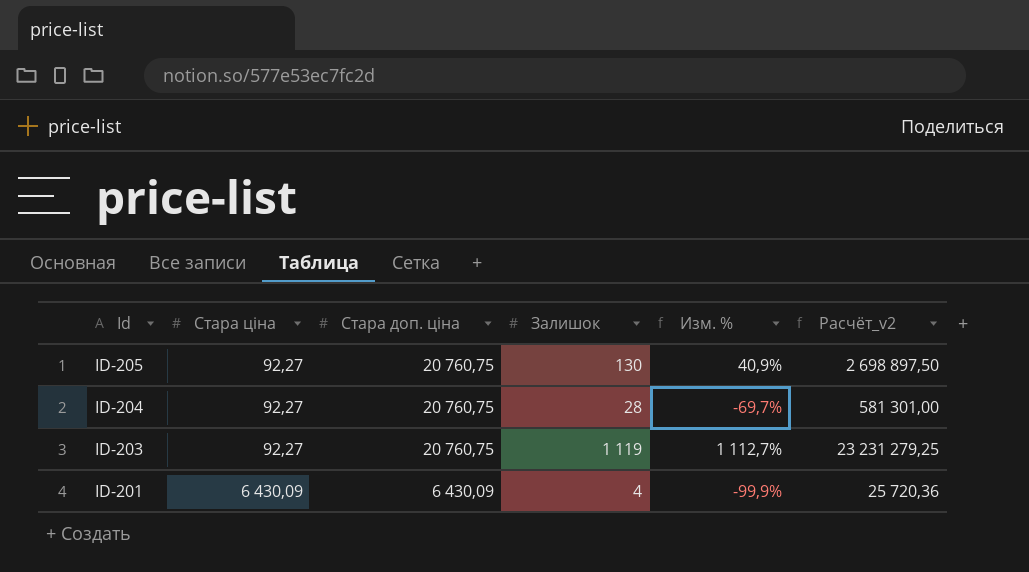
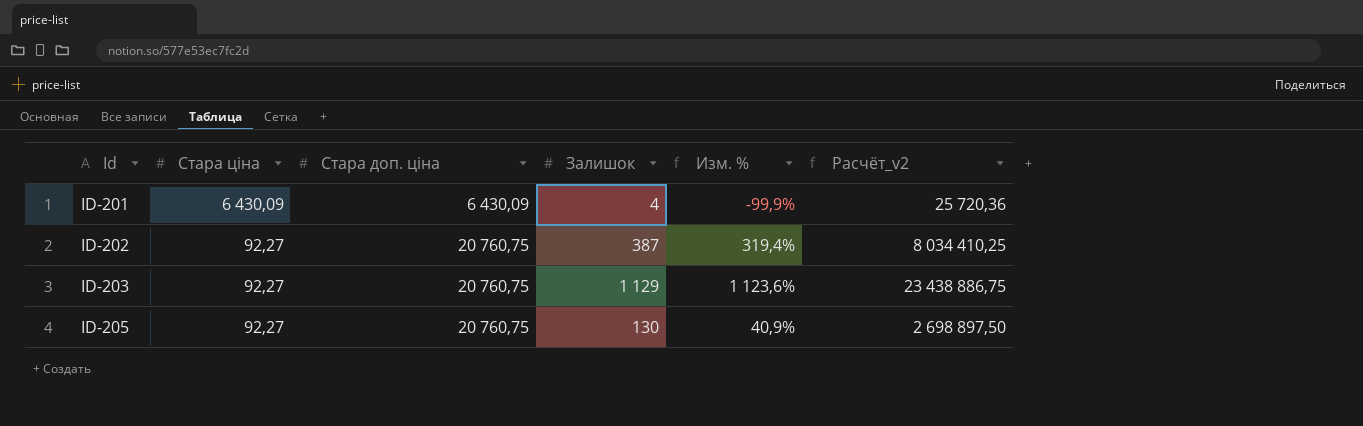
row order: Id descending -> Id ascending
row ID-204: 92,27 | 20 760,75 | 28 | -69,7% | 581 301,00 -> none
row ID-202: none -> 92,27 | 20 760,75 | 387 | 319,4% | 8 034 410,25
ID-203 | Залишок: 1 119 -> 1 129
ID-203 | Изм. %: 1 112,7% -> 1 123,6%
ID-203 | Расчёт_v2: 23 231 279,25 -> 23 438 886,75

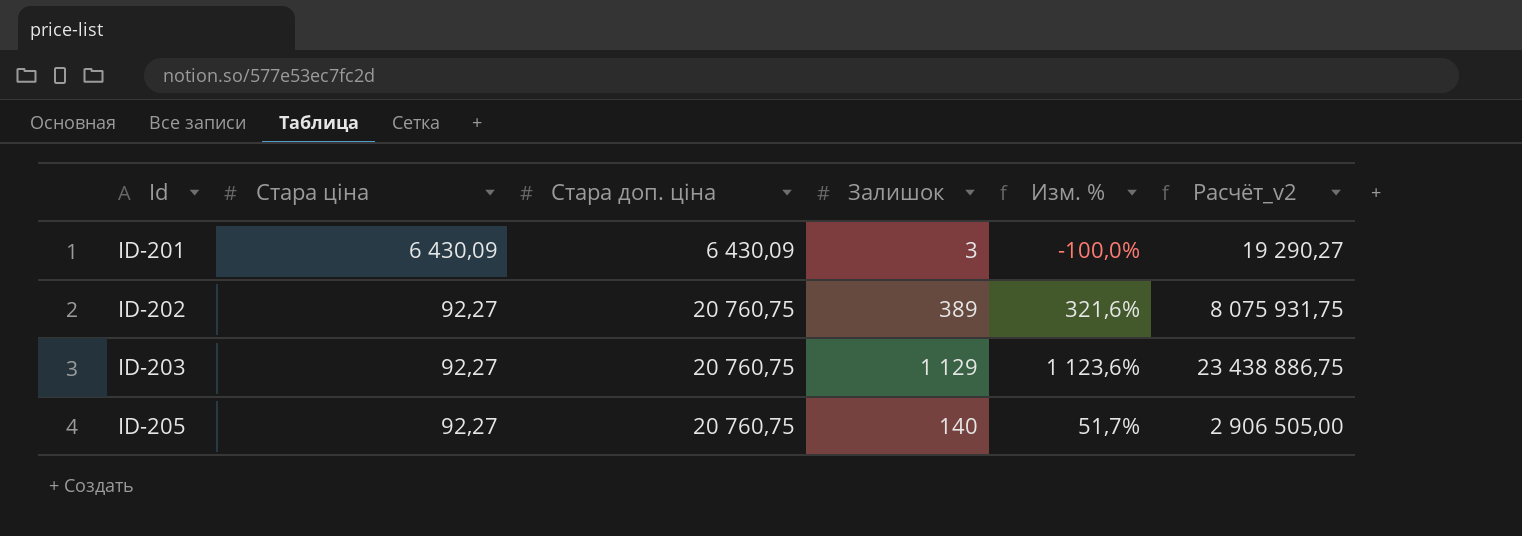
ID-201 | Залишок: 4 -> 3
ID-201 | Изм. %: -99,9% -> -100,0%
ID-201 | Расчёт_v2: 25 720,36 -> 19 290,27
ID-202 | Залишок: 387 -> 389
ID-202 | Изм. %: 319,4% -> 321,6%
ID-202 | Расчёт_v2: 8 034 410,25 -> 8 075 931,75
ID-205 | Залишок: 130 -> 140
ID-205 | Изм. %: 40,9% -> 51,7%
ID-205 | Расчёт_v2: 2 698 897,50 -> 2 906 505,00

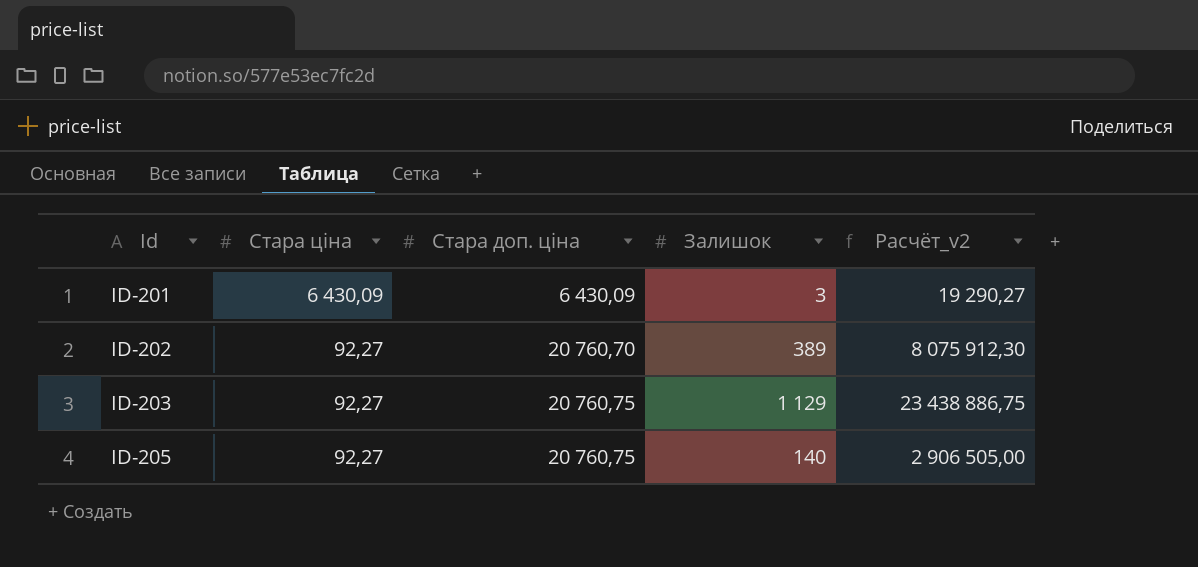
column Изм. % | formula: ([Залишок] - [Стара ціна]) / [Стара ціна] -> none
ID-202 | Стара доп. ціна: 20 760,75 -> 20 760,70
ID-202 | Расчёт_v2: 8 075 931,75 -> 8 075 912,30

